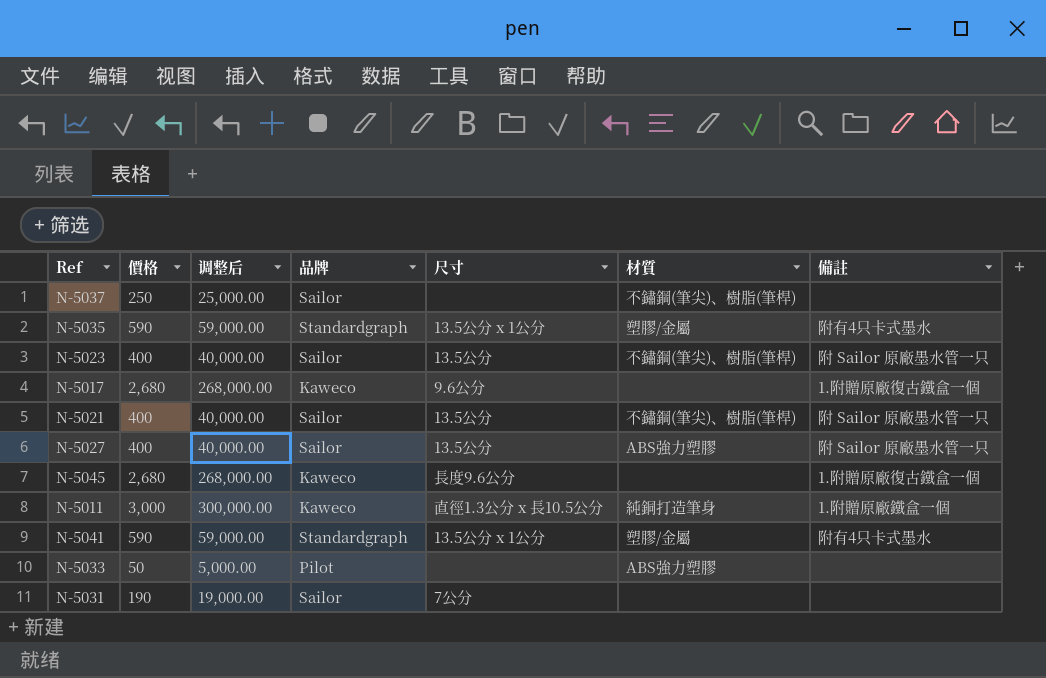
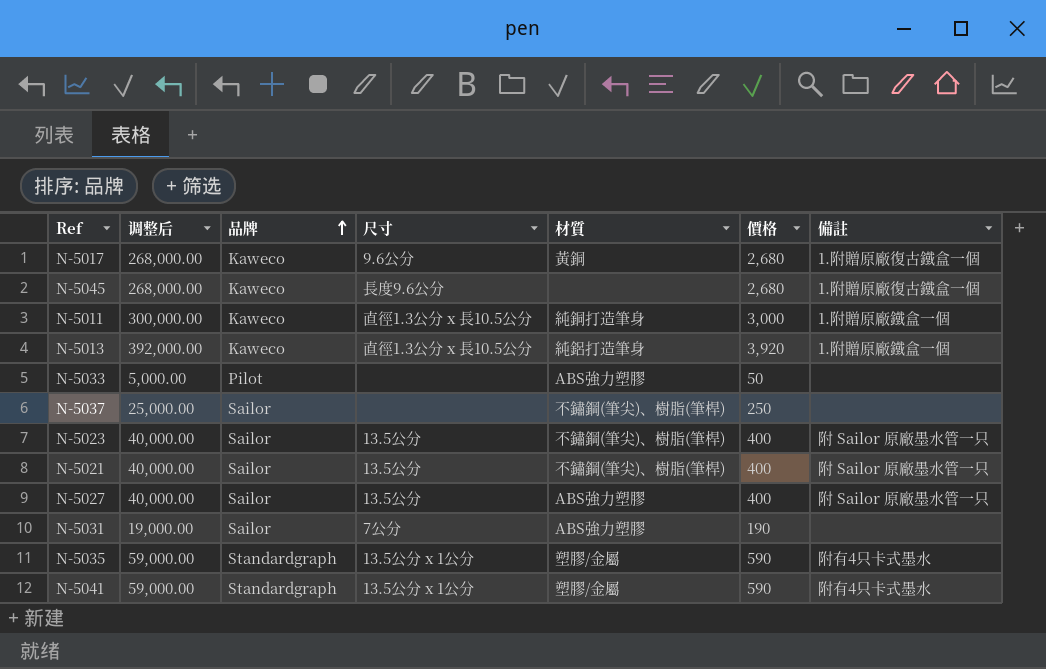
row order: none -> 品牌 ascending
column 價格 | position: 2 -> 6
N-5017 | 材質: none -> 黃銅
row N-5013: none -> 392,000.00 | Kaweco | 直徑1.3公分 x 長10.5公分 | 純鋁打造筆身 | 3,920 | 1.附贈原廠鐵盒一個
N-5031 | 材質: none -> ABS強力塑膠

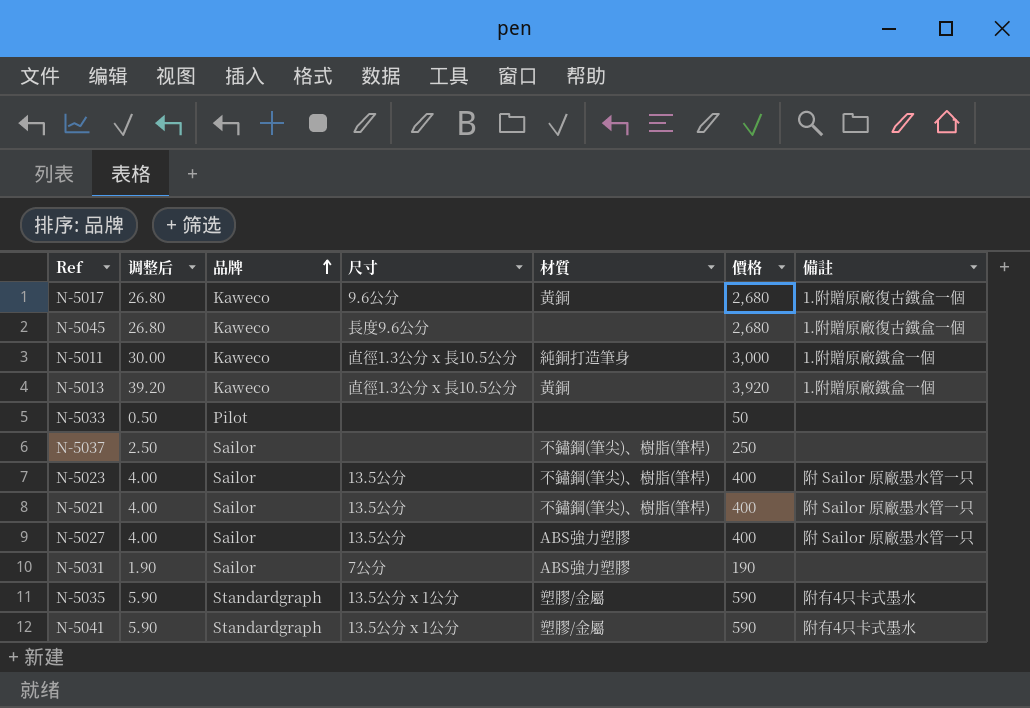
column 调整后 | formula: [價格] * 100 -> [價格] * 0.01
N-5013 | 材質: 純鋁打造筆身 -> 黃銅
N-5033 | 材質: ABS強力塑膠 -> none

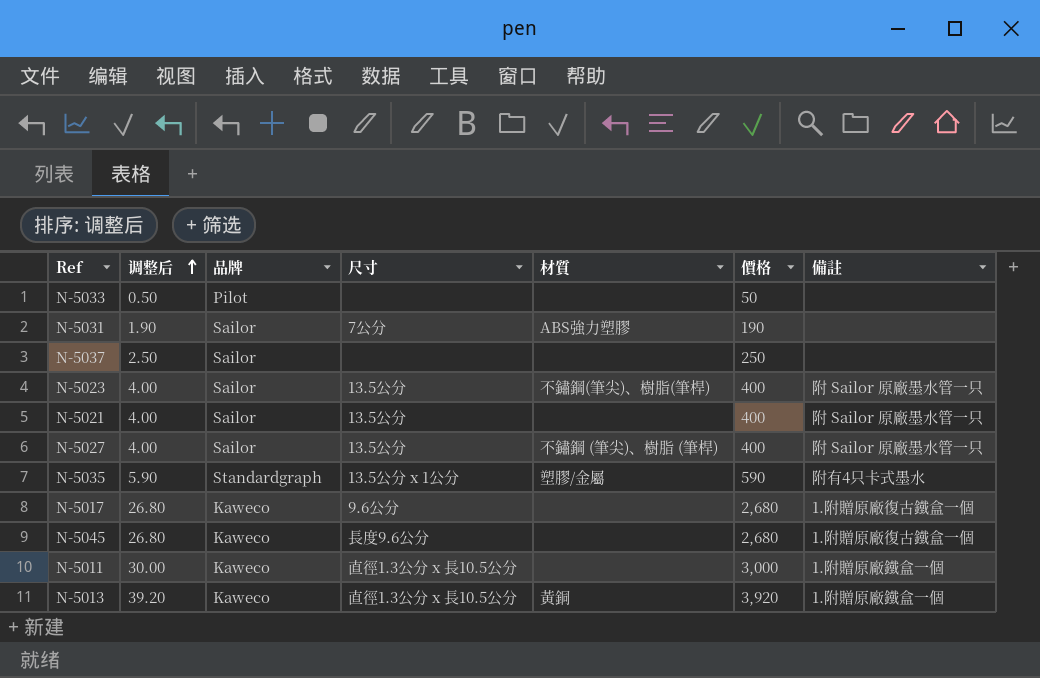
row order: 品牌 ascending -> 调整后 ascending
row N-5041: 5.90 | Standardgraph | 13.5公分 x 1公分 | 塑膠/金屬 | 590 | 附有4只卡式墨水 -> none
N-5037 | 材質: 不鏽鋼(筆尖)、樹脂(筆桿) -> none
N-5021 | 材質: 不鏽鋼(筆尖)、樹脂(筆桿) -> none
N-5027 | 材質: ABS強力塑膠 -> 不鏽鋼 (筆尖)、樹脂 (筆桿)
N-5017 | 材質: 黃銅 -> none
N-5011 | 材質: 純銅打造筆身 -> none

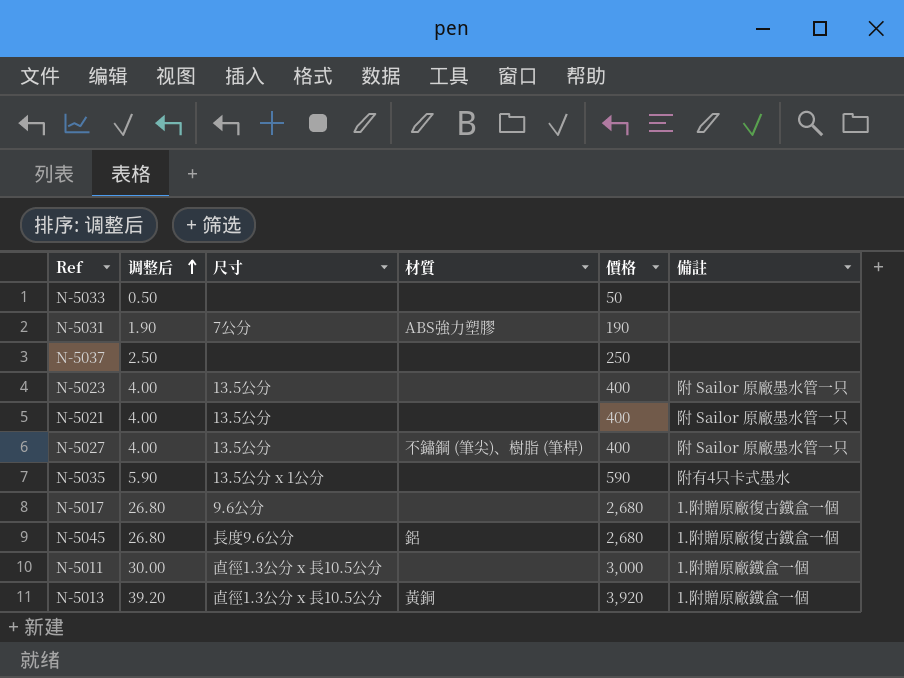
column 品牌 | position: 3 -> none
N-5023 | 材質: 不鏽鋼(筆尖)、樹脂(筆桿) -> none
N-5035 | 材質: 塑膠/金屬 -> none
N-5045 | 材質: none -> 鋁

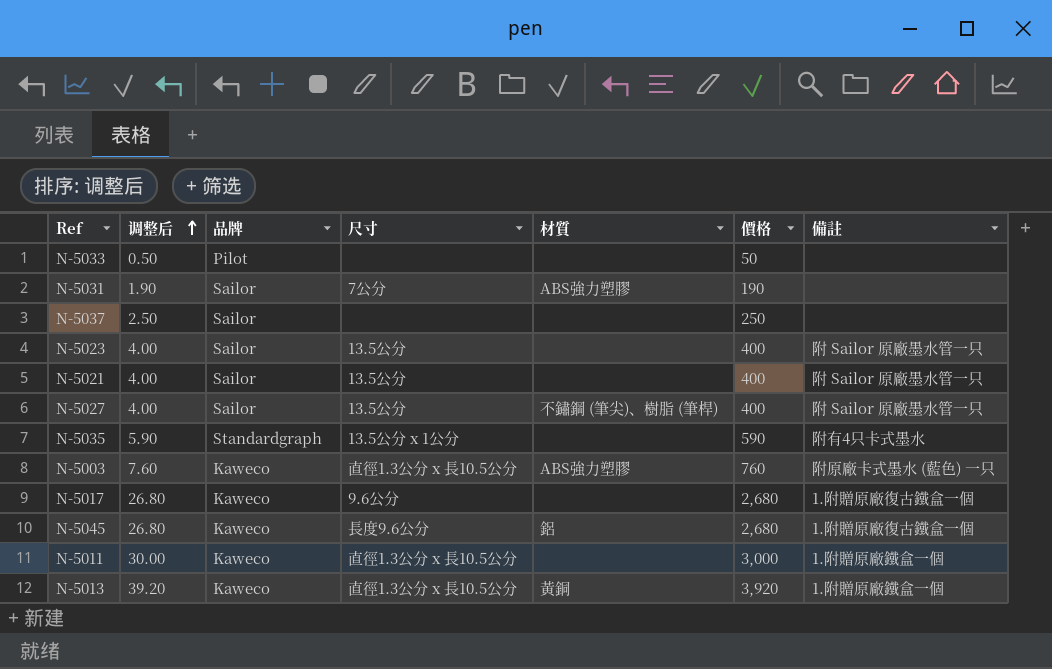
column 品牌 | position: none -> 3
row N-5003: none -> 7.60 | Kaweco | 直徑1.3公分 x 長10.5公分 | ABS強力塑膠 | 760 | 附原廠卡式墨水 (藍色) 一只

